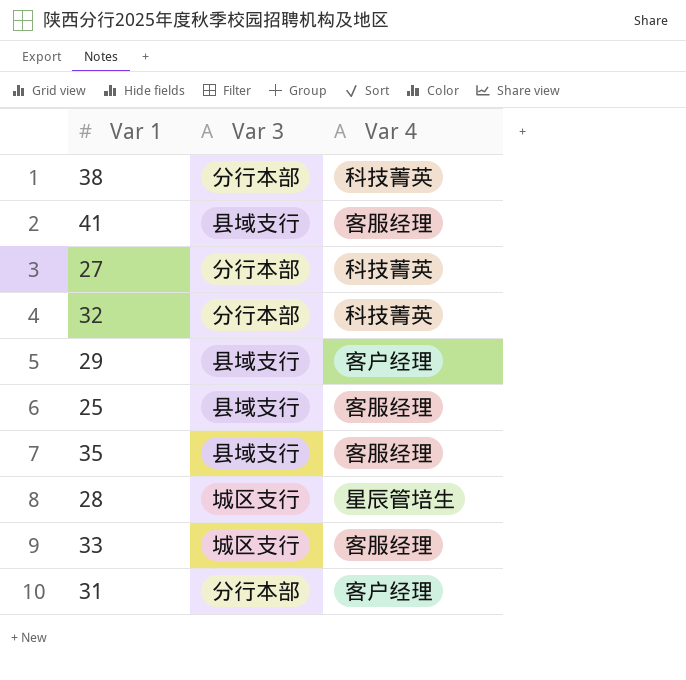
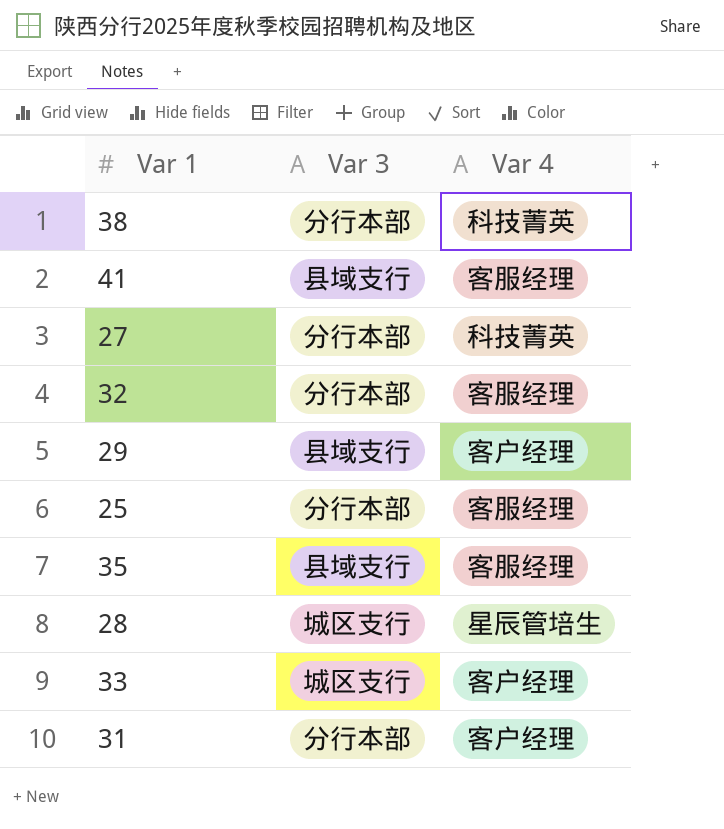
32 | Var 4: 科技菁英 -> 客服经理
25 | Var 3: 县域支行 -> 分行本部
33 | Var 4: 客服经理 -> 客户经理

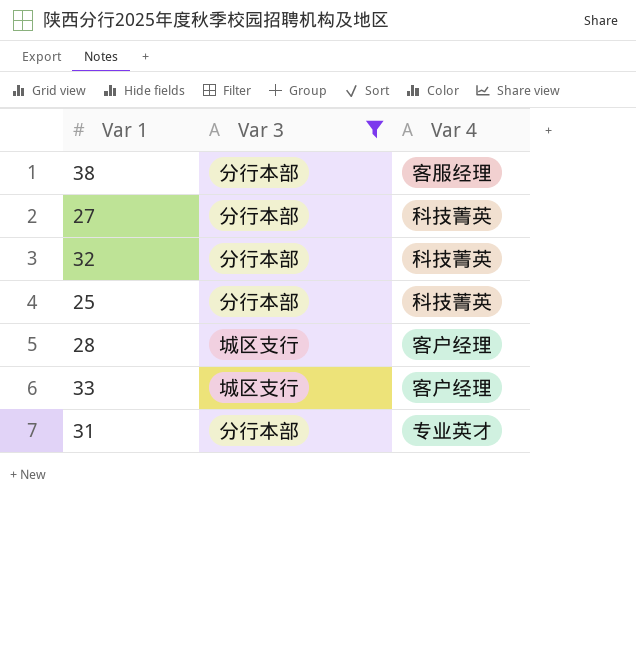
filter: none -> Var 3 != 县域支行
38 | Var 4: 科技菁英 -> 客服经理
32 | Var 4: 客服经理 -> 科技菁英
25 | Var 4: 客服经理 -> 科技菁英
28 | Var 4: 星辰管培生 -> 客户经理
31 | Var 4: 客户经理 -> 专业英才

